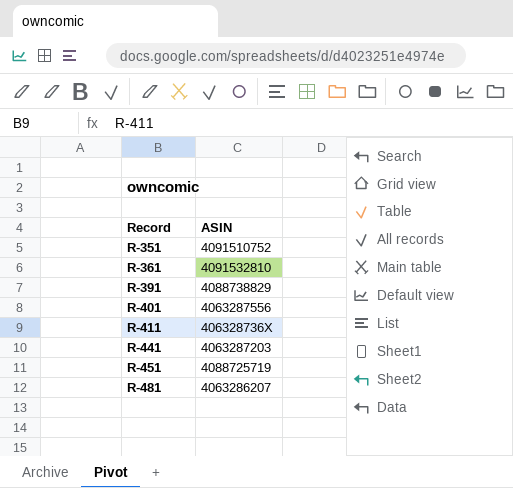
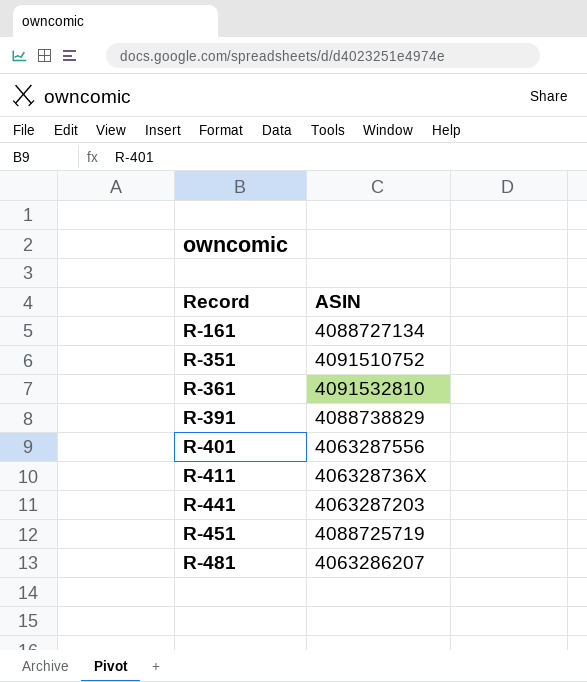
row R-161: none -> 4088727134

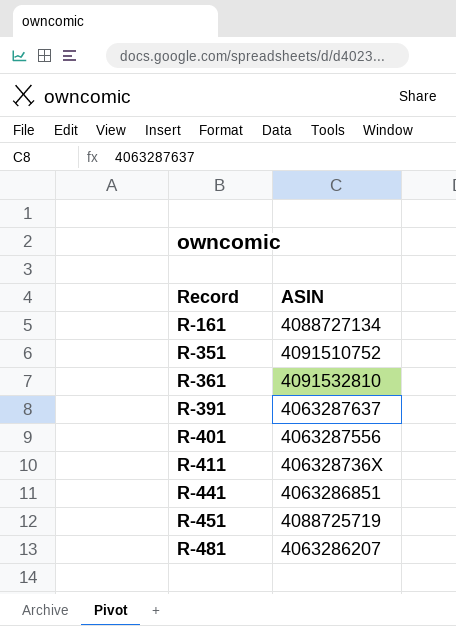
R-391 | ASIN: 4088738829 -> 4063287637
R-441 | ASIN: 4063287203 -> 4063286851

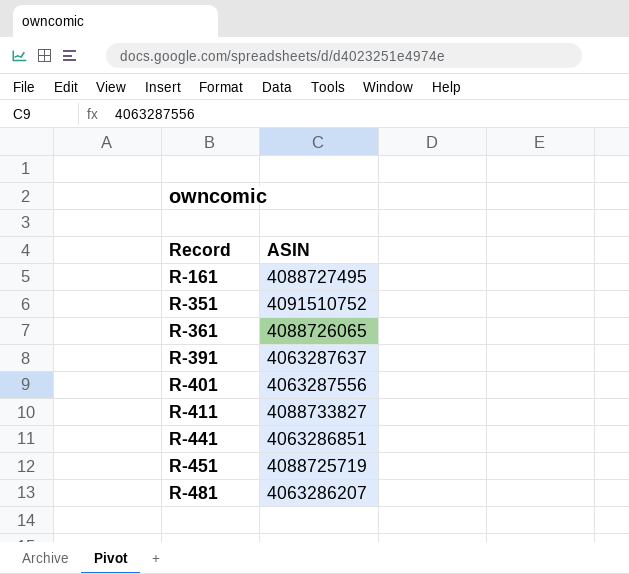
R-161 | ASIN: 4088727134 -> 4088727495
R-361 | ASIN: 4091532810 -> 4088726065
R-411 | ASIN: 406328736X -> 4088733827

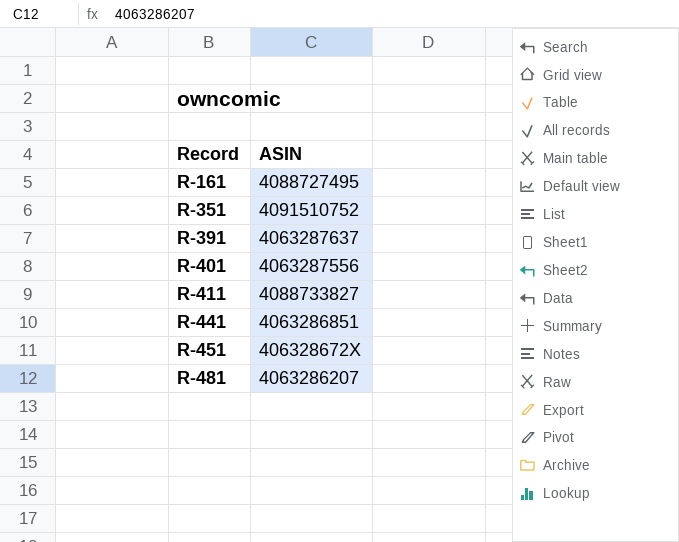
row R-361: 4088726065 -> none
R-451 | ASIN: 4088725719 -> 406328672X

